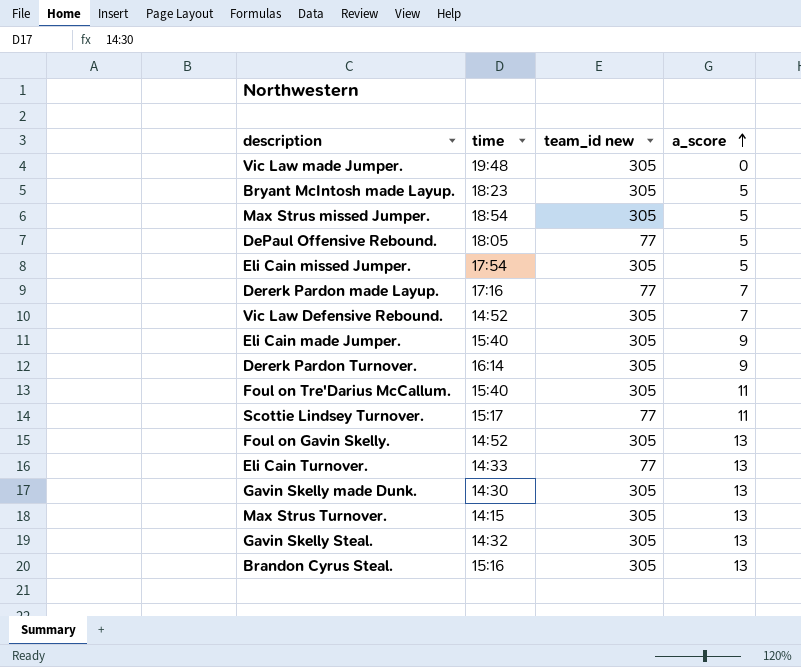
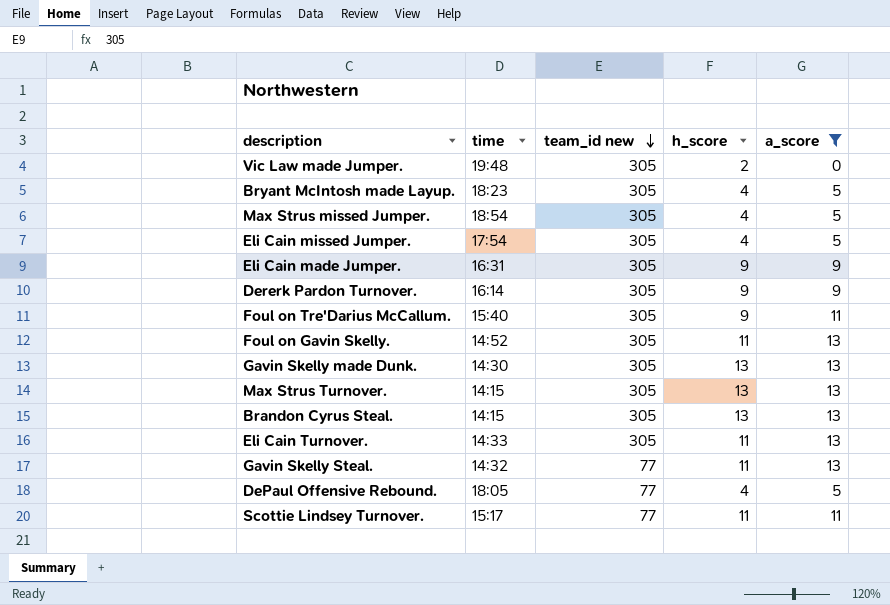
filter: none -> a_score != 7
row order: a_score ascending -> team_id new descending
column h_score | position: none -> 4
Eli Cain made Jumper. | time: 15:40 -> 16:31
Brandon Cyrus Steal. | time: 15:16 -> 14:15
Eli Cain Turnover. | team_id new: 77 -> 305
Gavin Skelly Steal. | team_id new: 305 -> 77

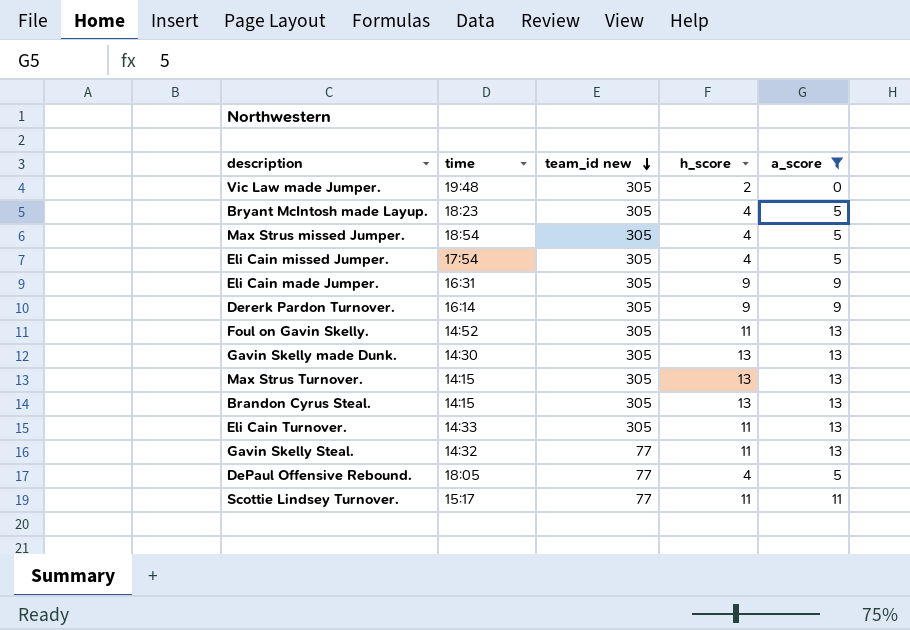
row Foul on Tre'Darius McCallum.: 15:40 | 305 | 9 | 11 -> none

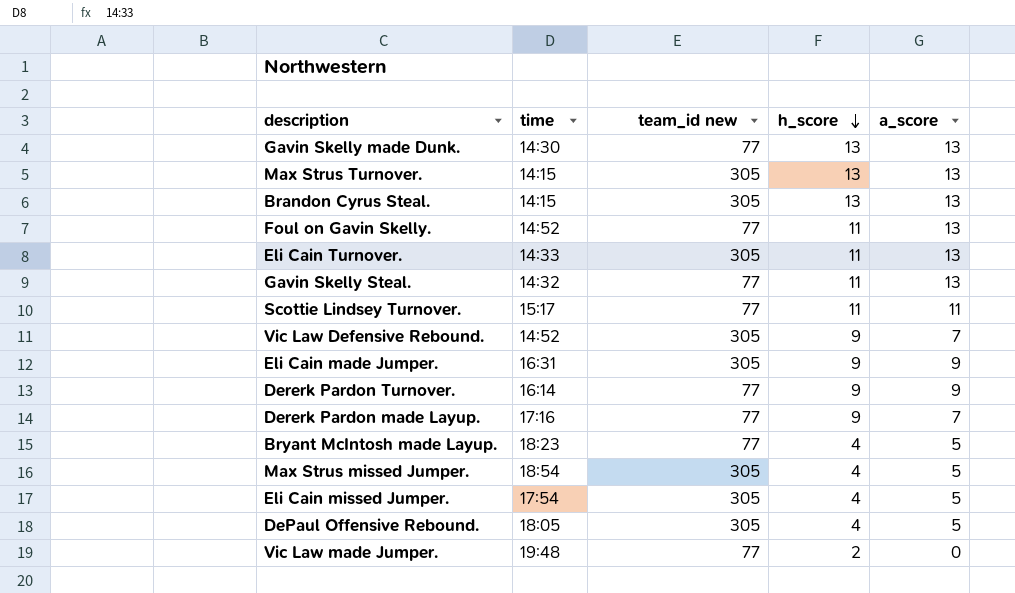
filter: a_score != 7 -> none
row order: team_id new descending -> h_score descending
Gavin Skelly made Dunk. | team_id new: 305 -> 77
Foul on Gavin Skelly. | team_id new: 305 -> 77
Dererk Pardon Turnover. | team_id new: 305 -> 77
Bryant McIntosh made Layup. | team_id new: 305 -> 77
DePaul Offensive Rebound. | team_id new: 77 -> 305
Vic Law made Jumper. | team_id new: 305 -> 77

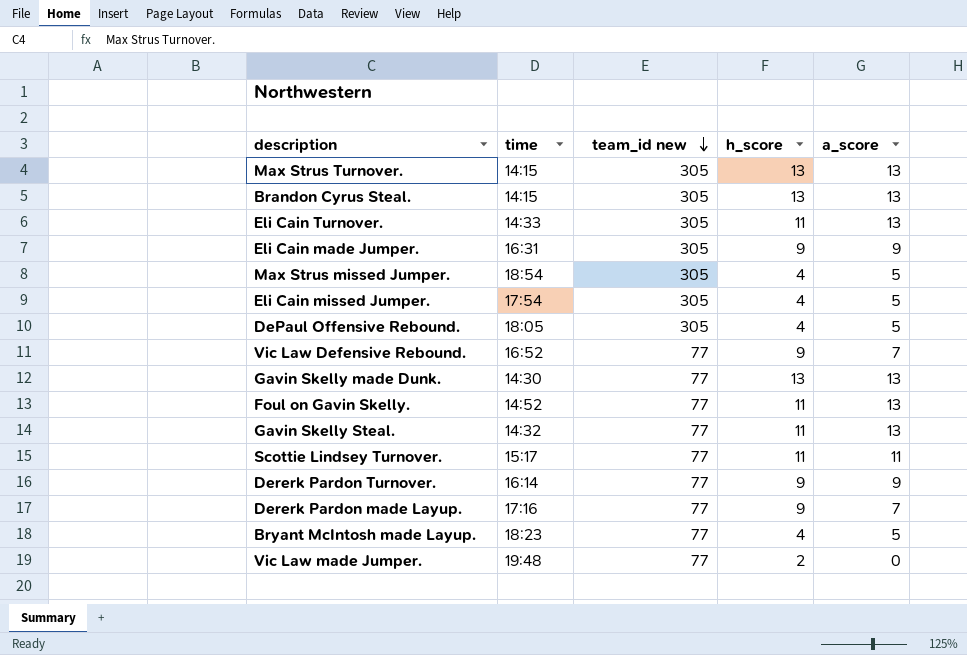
row order: h_score descending -> team_id new descending
Vic Law Defensive Rebound. | time: 14:52 -> 16:52
Vic Law Defensive Rebound. | team_id new: 305 -> 77

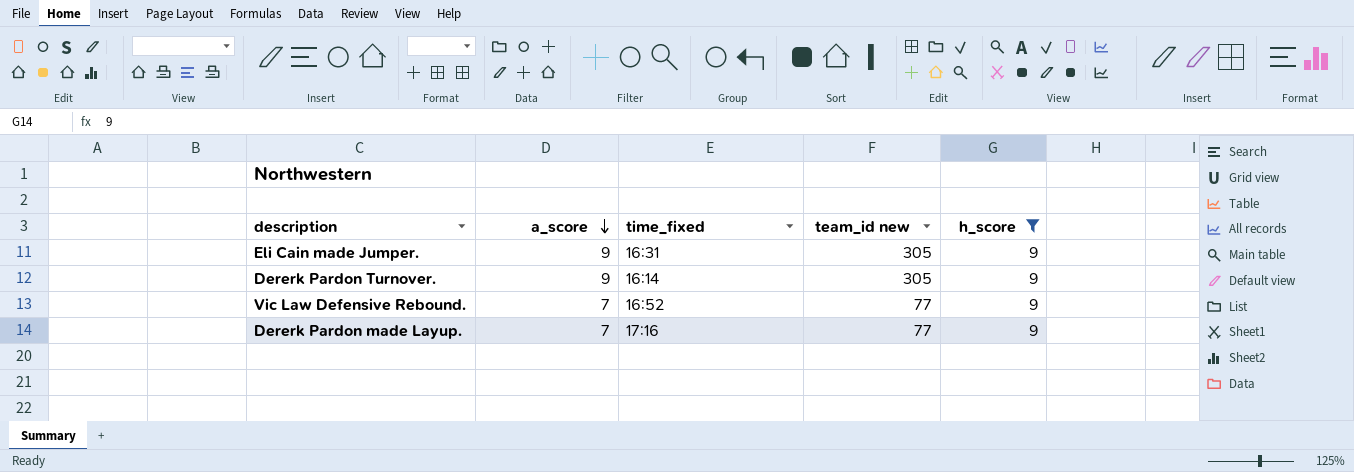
filter: none -> h_score = 9
row order: team_id new descending -> a_score descending
column a_score | position: 5 -> 2
column name: time -> time_fixed
Dererk Pardon Turnover. | team_id new: 77 -> 305

